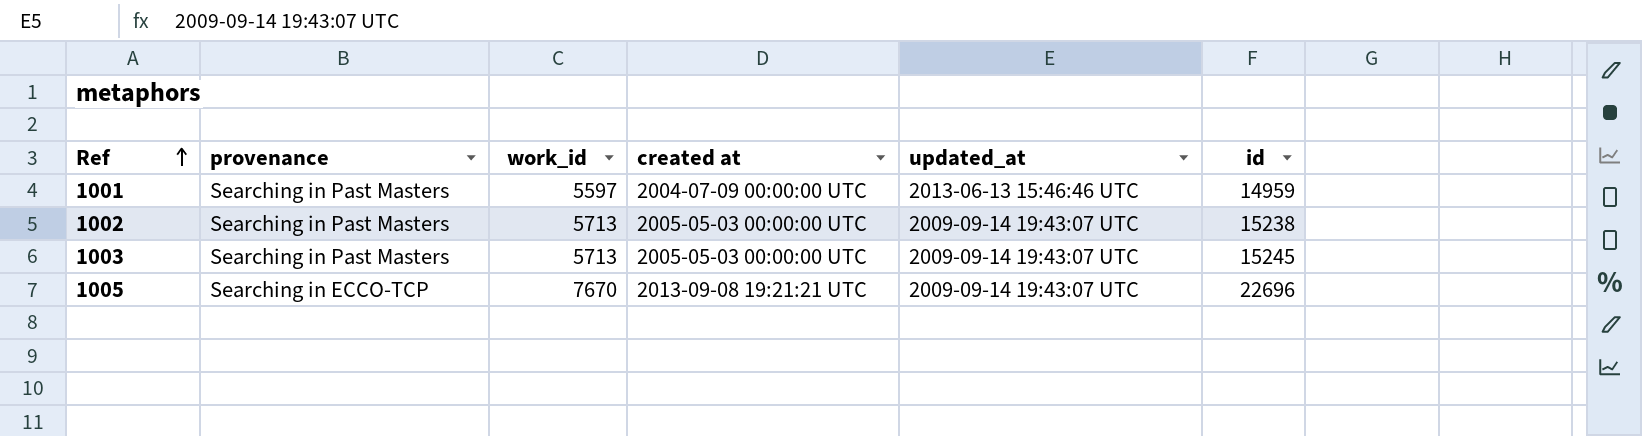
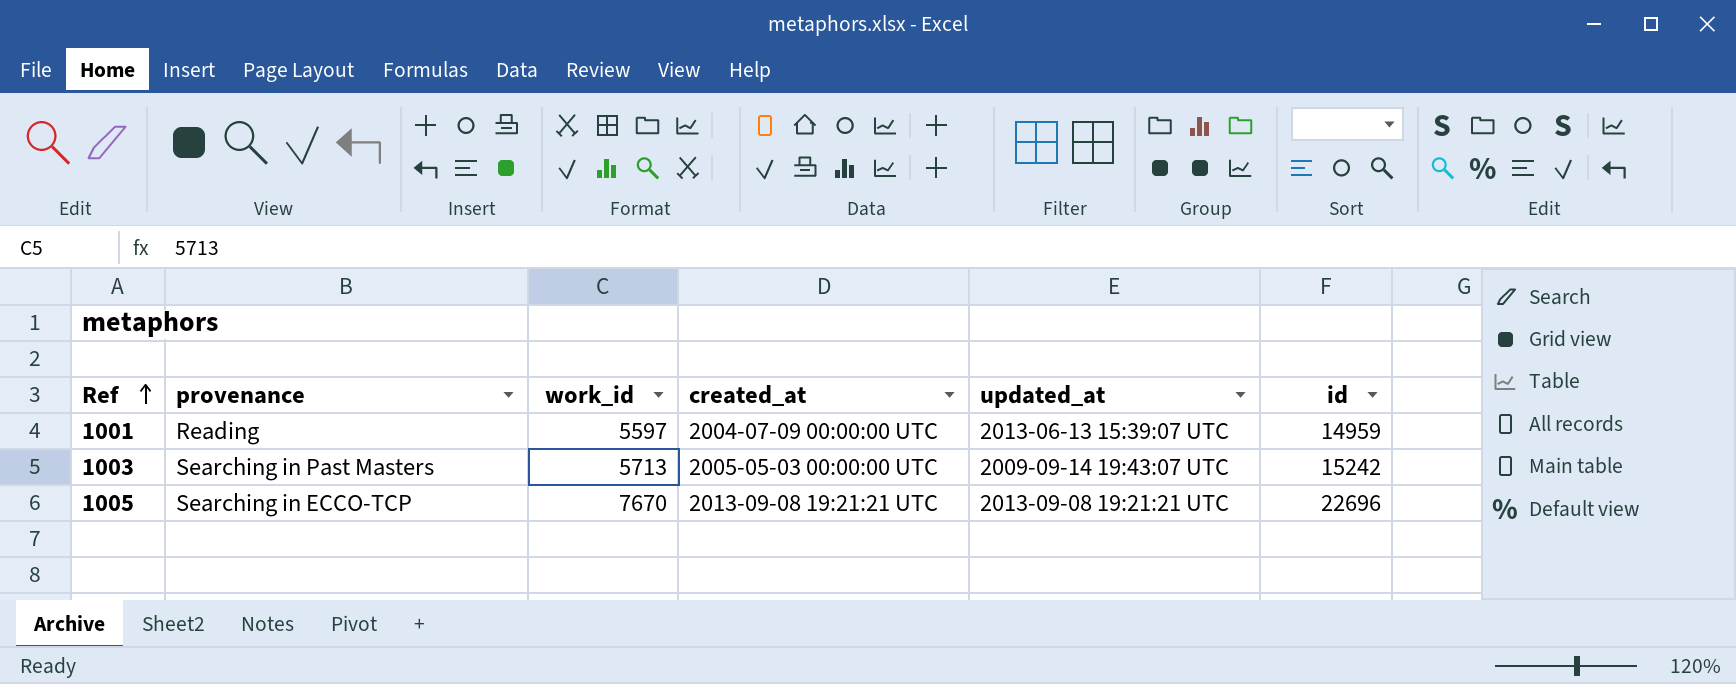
column name: created at -> created_at
row 1002: Searching in Past Masters | 5713 | 2005-05-03 00:00:00 UTC | 2009-09-14 19:43:07 UTC | 15238 -> none
1001 | provenance: Searching in Past Masters -> Reading
1001 | updated_at: 2013-06-13 15:46:46 UTC -> 2013-06-13 15:39:07 UTC
1003 | id: 15245 -> 15242
1005 | updated_at: 2009-09-14 19:43:07 UTC -> 2013-09-08 19:21:21 UTC

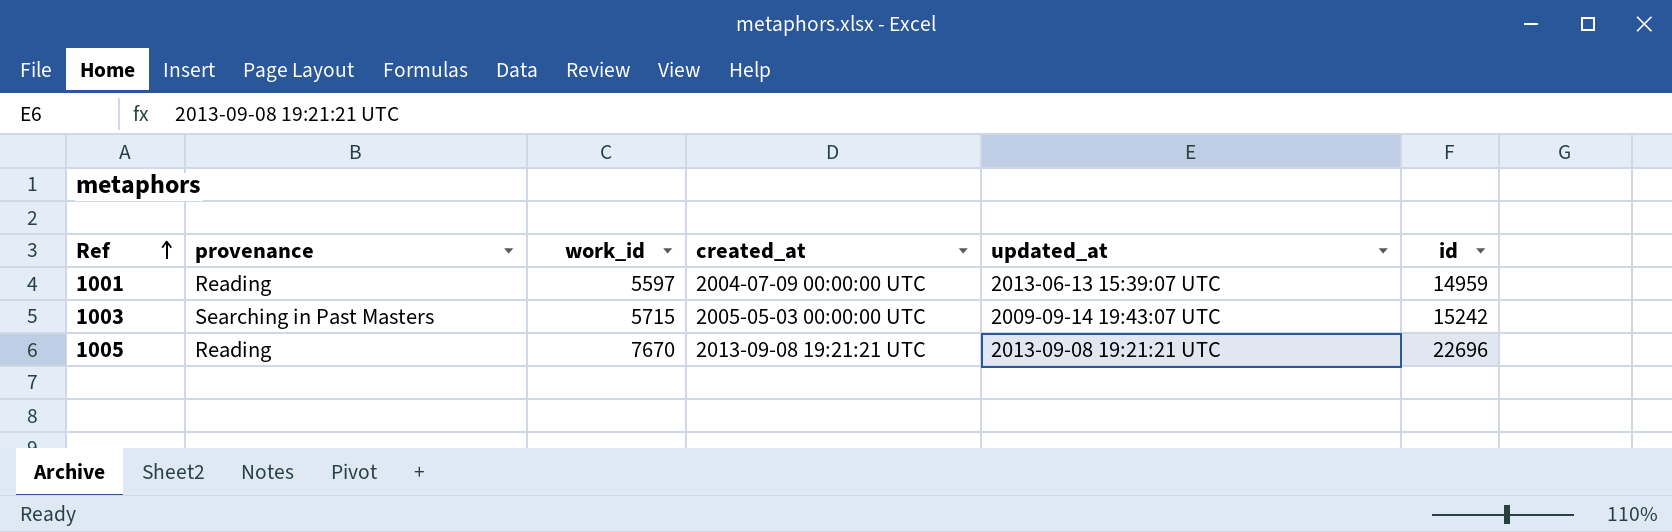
1003 | work_id: 5713 -> 5715
1005 | provenance: Searching in ECCO-TCP -> Reading

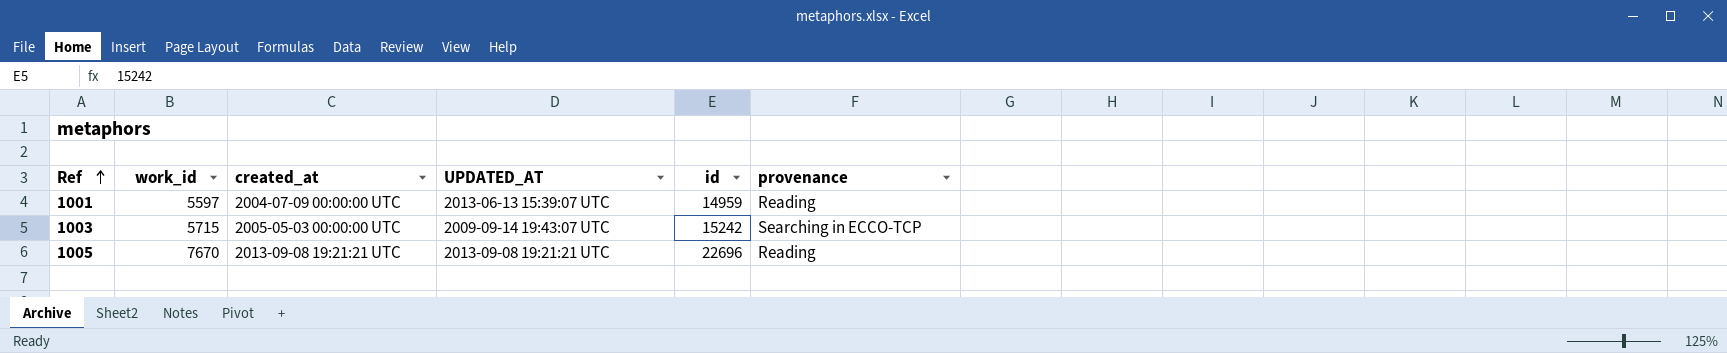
column name: updated_at -> UPDATED_AT
column provenance | position: 2 -> 6
1003 | provenance: Searching in Past Masters -> Searching in ECCO-TCP

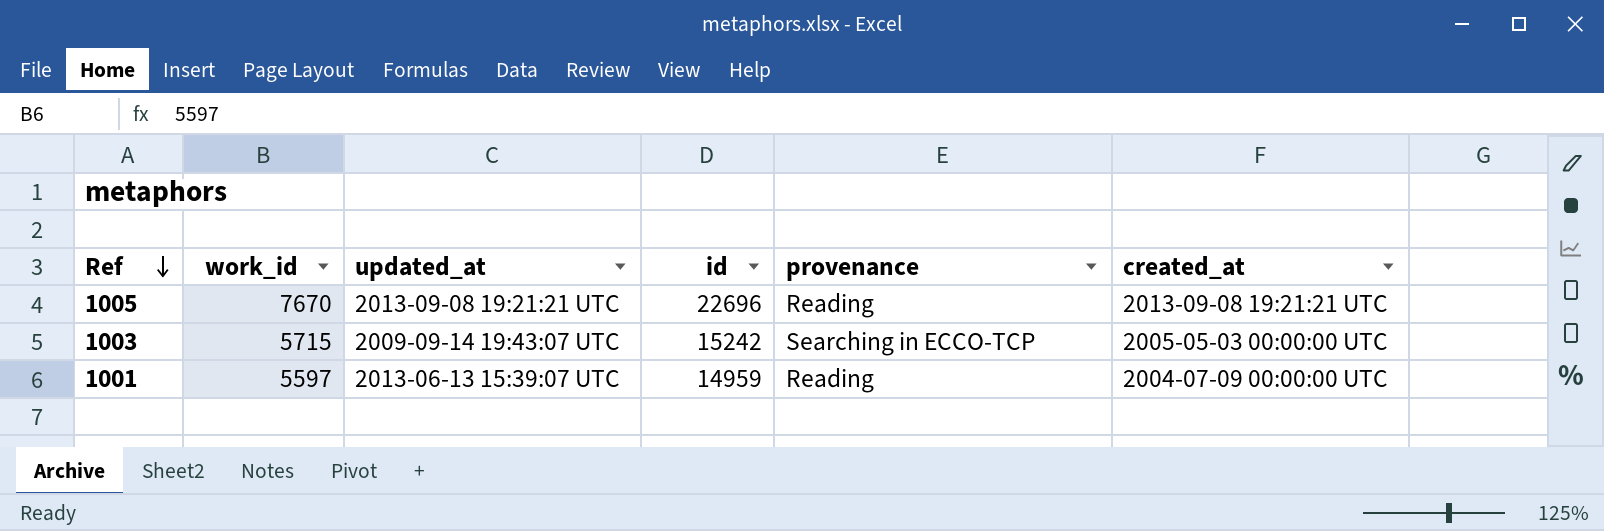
row order: Ref ascending -> Ref descending
column name: UPDATED_AT -> updated_at
column created_at | position: 3 -> 6

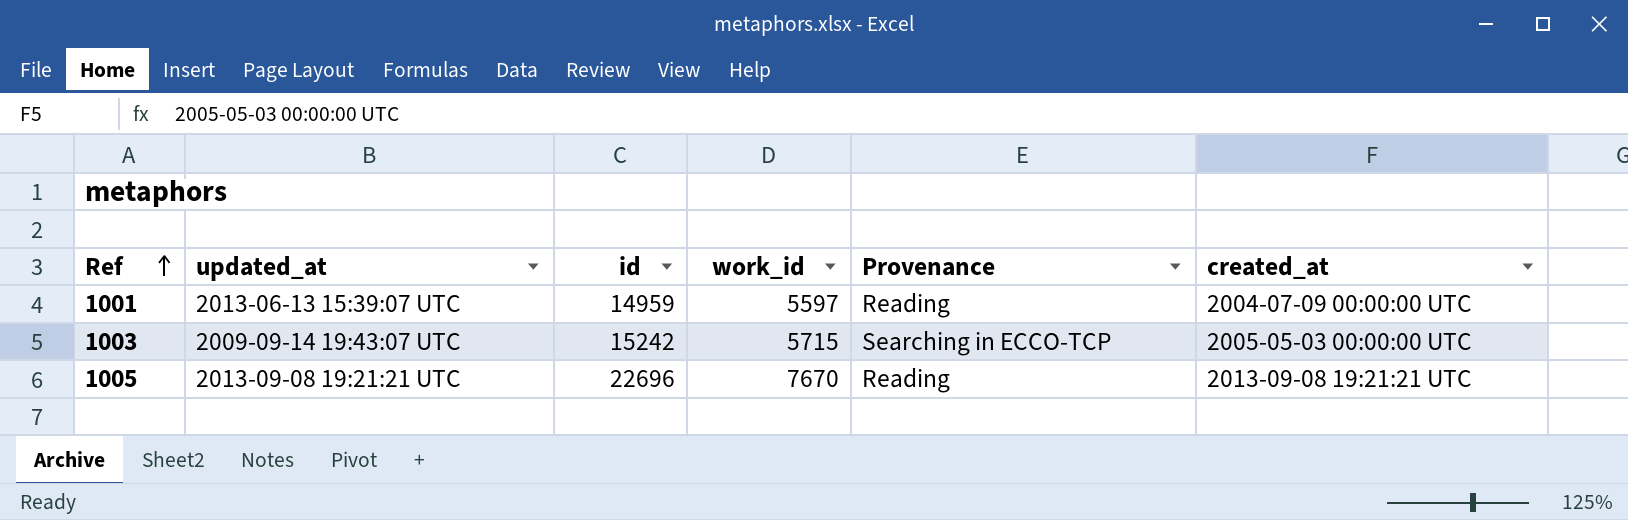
row order: Ref descending -> Ref ascending
column work_id | position: 2 -> 4
column name: provenance -> Provenance

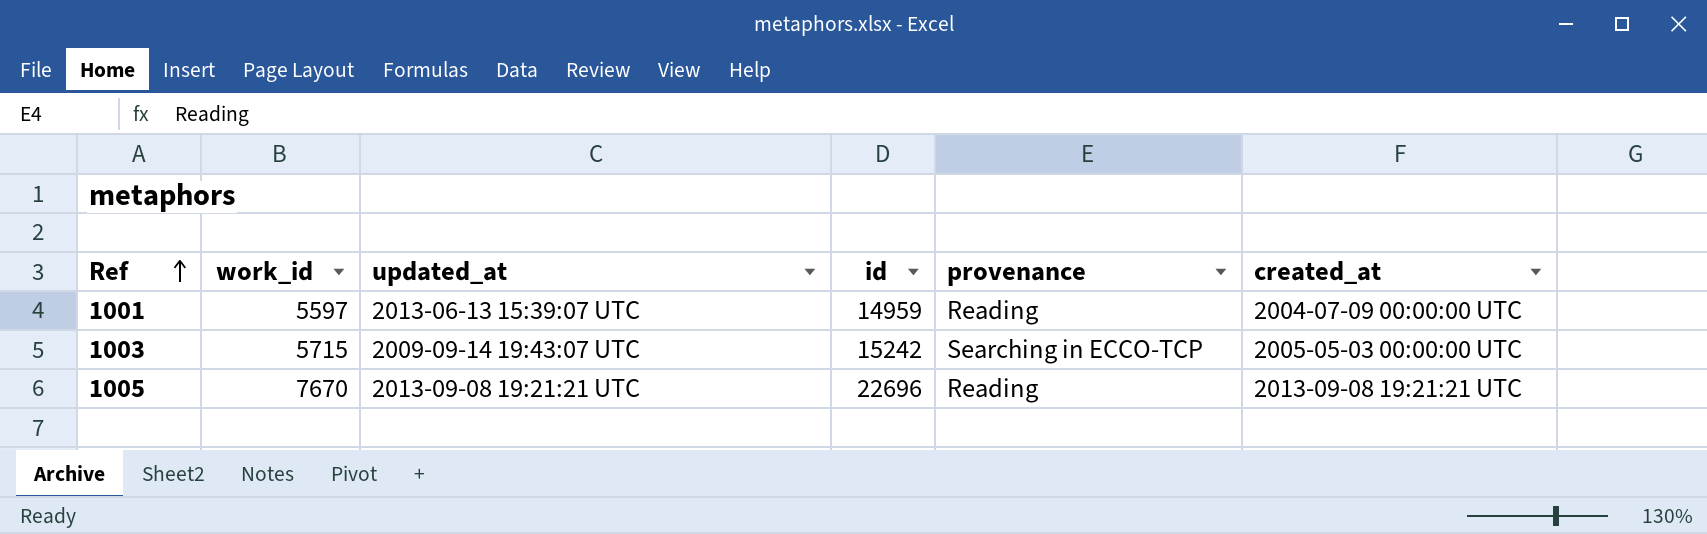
column work_id | position: 4 -> 2
column name: Provenance -> provenance

